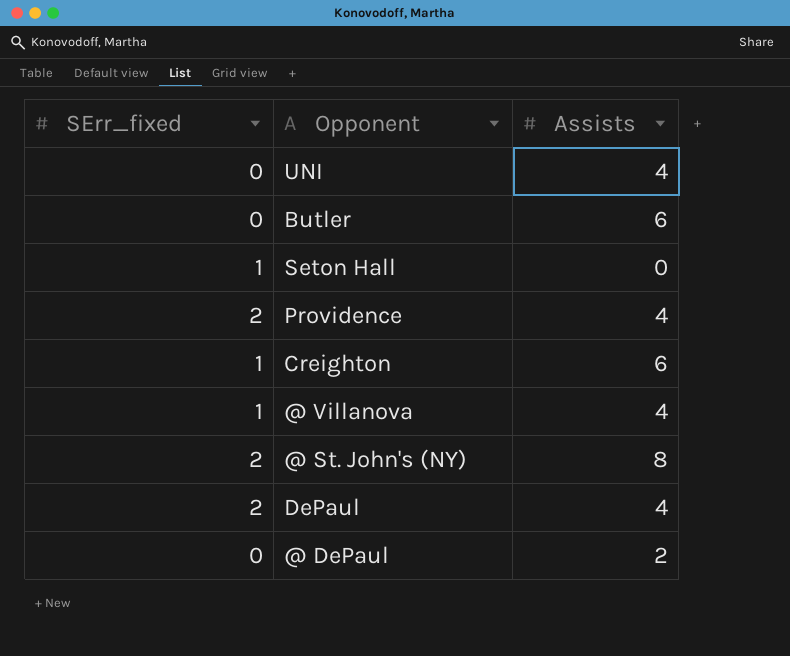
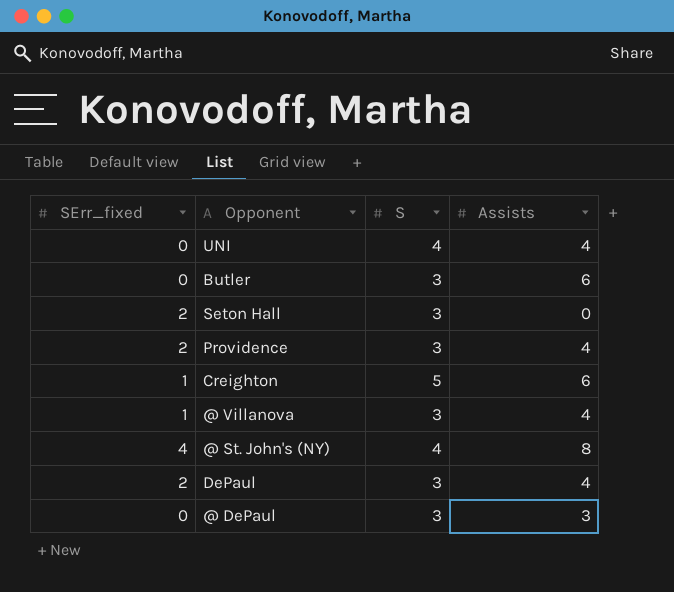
column S | position: none -> 3
Seton Hall | SErr_fixed: 1 -> 2
@ St. John's (NY) | SErr_fixed: 2 -> 4
@ DePaul | Assists: 2 -> 3

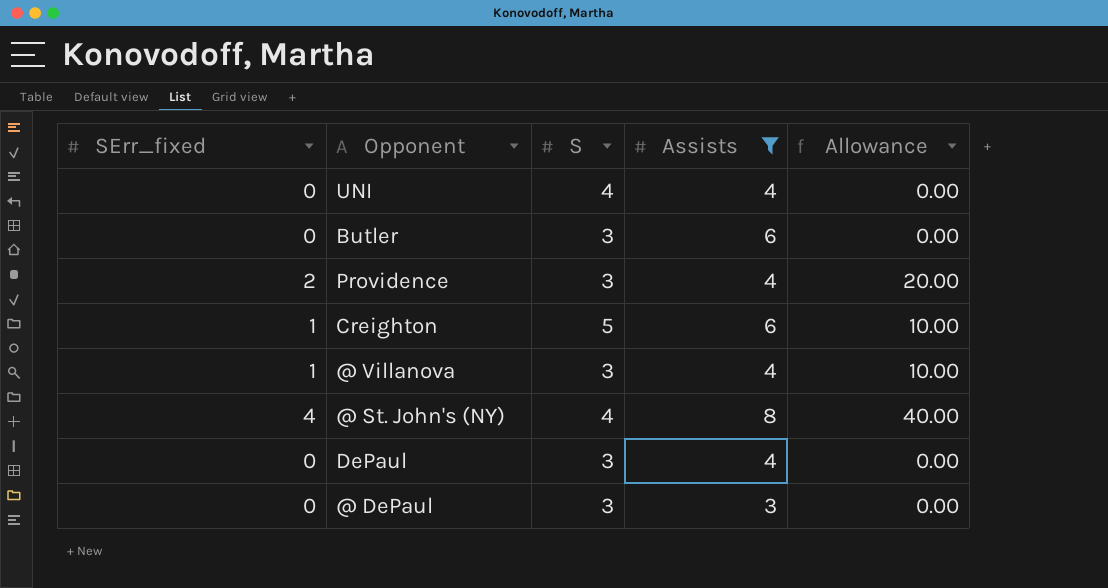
filter: none -> Assists != 0
column Allowance | formula: none -> [SErr_fixed] * 10
DePaul | SErr_fixed: 2 -> 0

